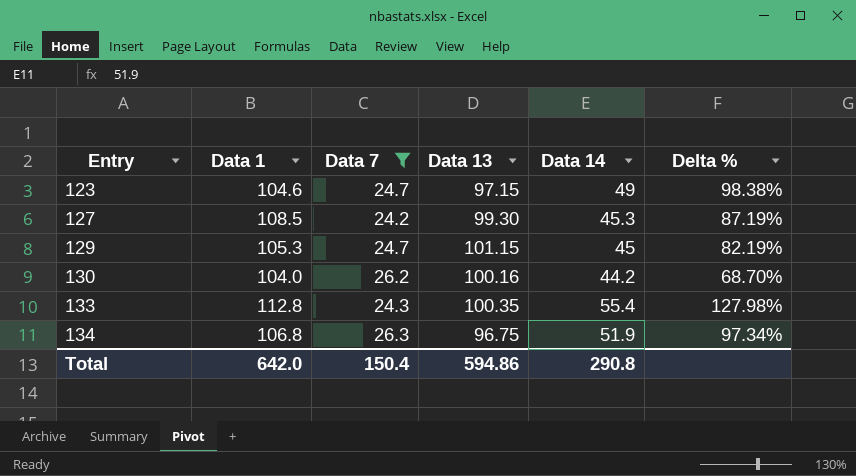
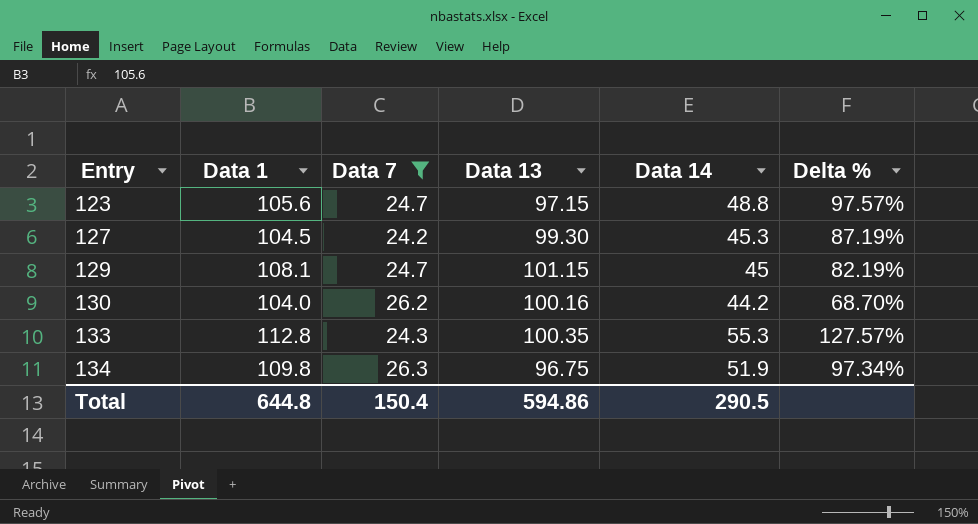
123 | Data 1: 104.6 -> 105.6
123 | Data 14: 49 -> 48.8
123 | Delta %: 98.38% -> 97.57%
127 | Data 1: 108.5 -> 104.5
129 | Data 1: 105.3 -> 108.1
133 | Data 14: 55.4 -> 55.3
133 | Delta %: 127.98% -> 127.57%
134 | Data 1: 106.8 -> 109.8
Total | Data 1: 642.0 -> 644.8
Total | Data 14: 290.8 -> 290.5

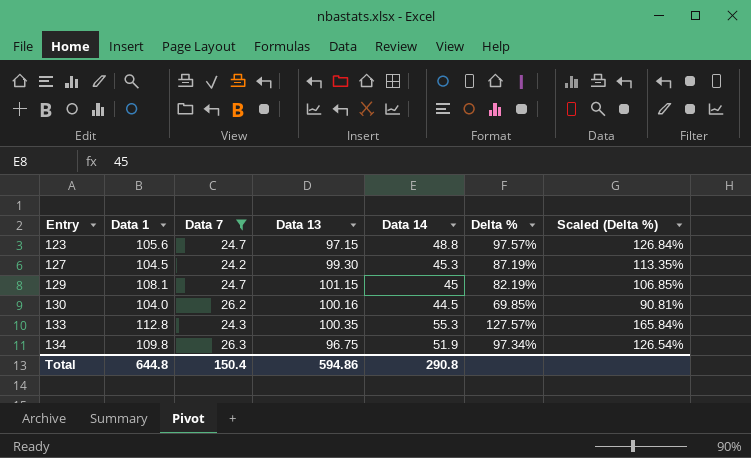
column Scaled (Delta %) | formula: none -> [Delta %] * 1.3
130 | Data 14: 44.2 -> 44.5
130 | Delta %: 68.70% -> 69.85%
Total | Data 14: 290.5 -> 290.8

